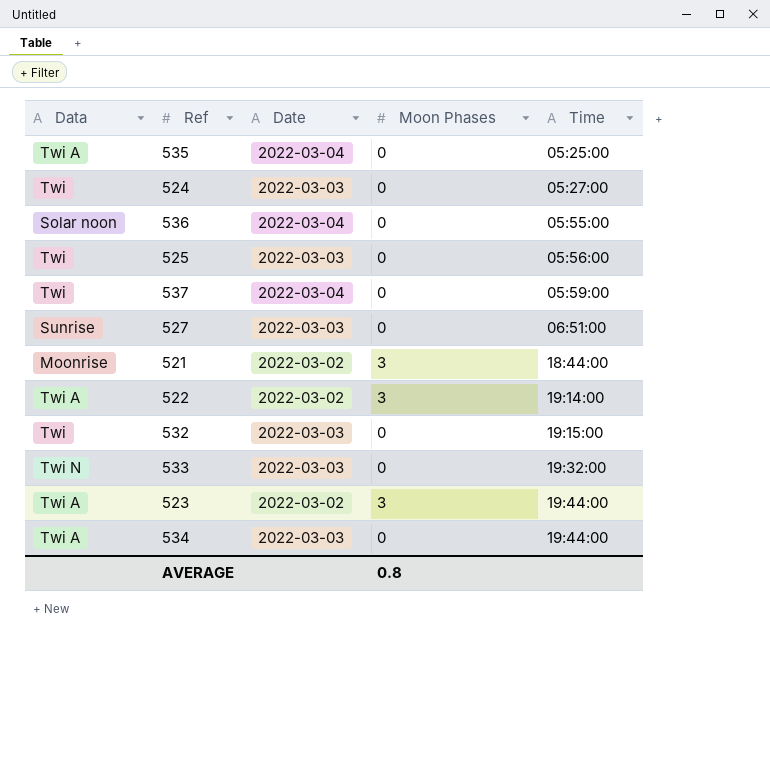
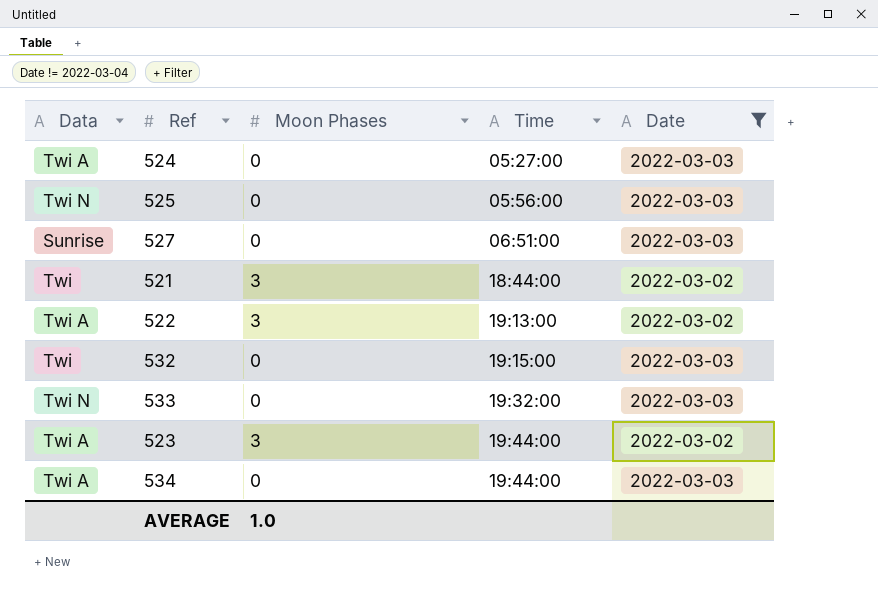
filter: none -> Date != 2022-03-04
column Date | position: 3 -> 5
524 | Data: Twi -> Twi A
525 | Data: Twi -> Twi N
521 | Data: Moonrise -> Twi
522 | Time: 19:14:00 -> 19:13:00
AVERAGE | Moon Phases: 0.8 -> 1.0

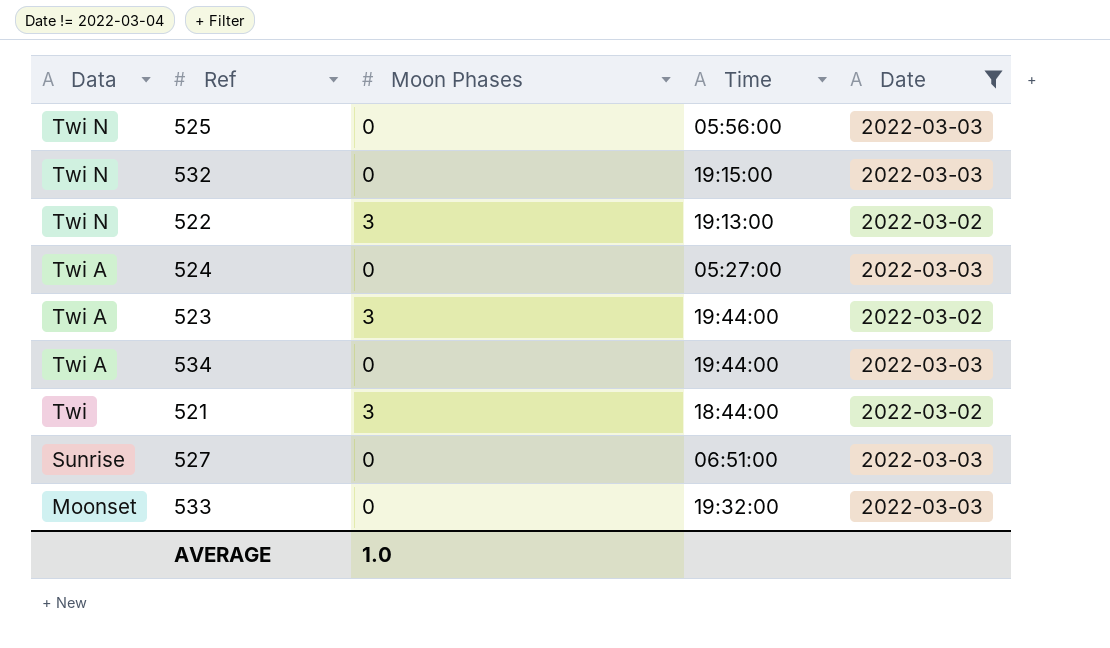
row order: Time ascending -> Data descending
532 | Data: Twi -> Twi N
522 | Data: Twi A -> Twi N
533 | Data: Twi N -> Moonset

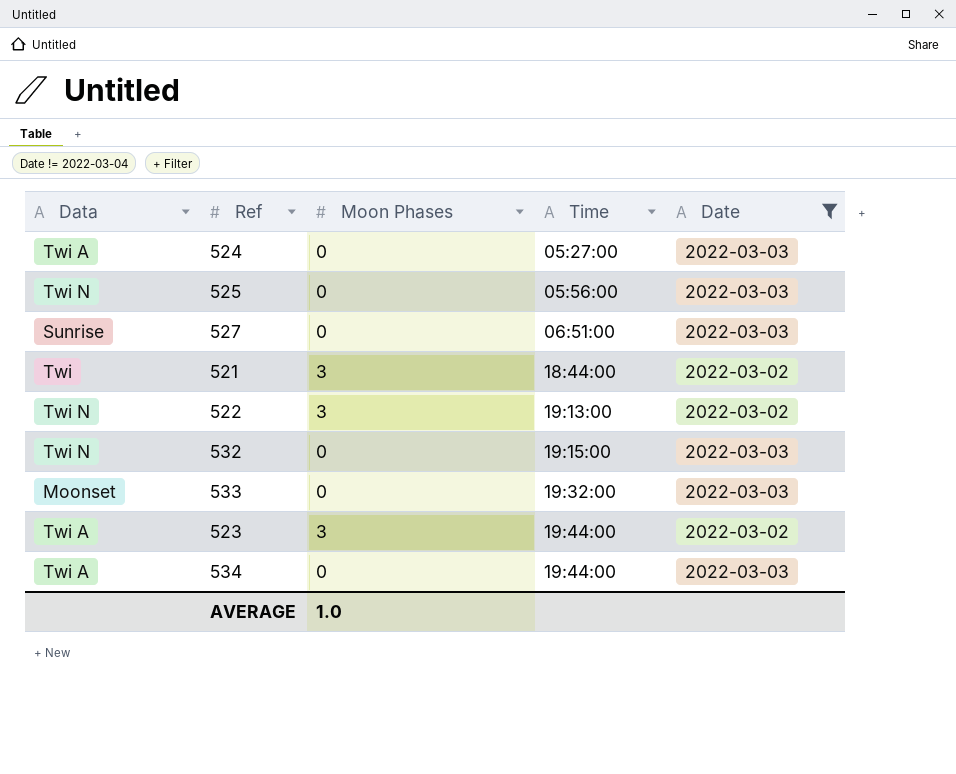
row order: Data descending -> Time ascending

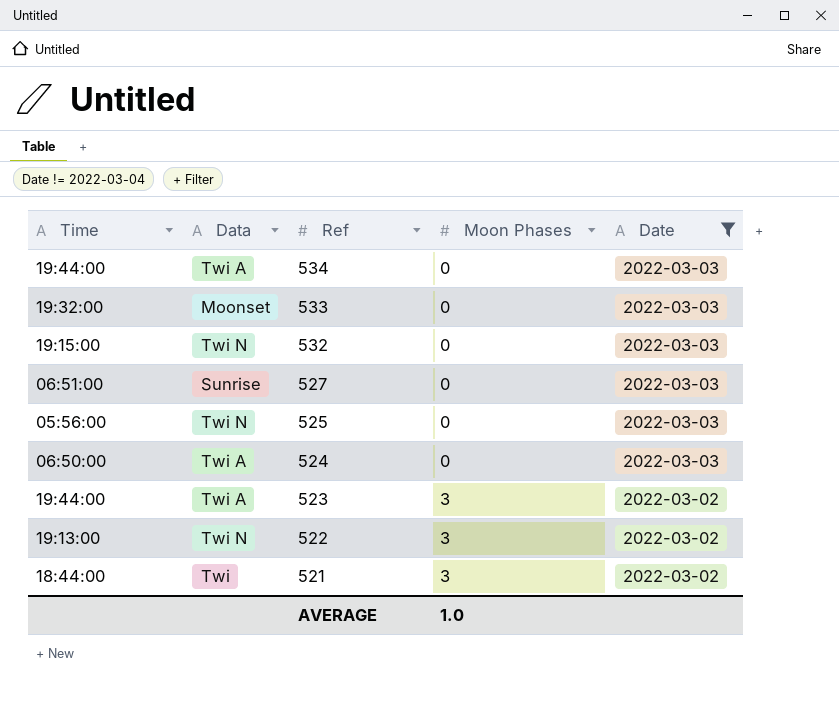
row order: Time ascending -> Ref descending
column Time | position: 4 -> 1
524 | Time: 05:27:00 -> 06:50:00

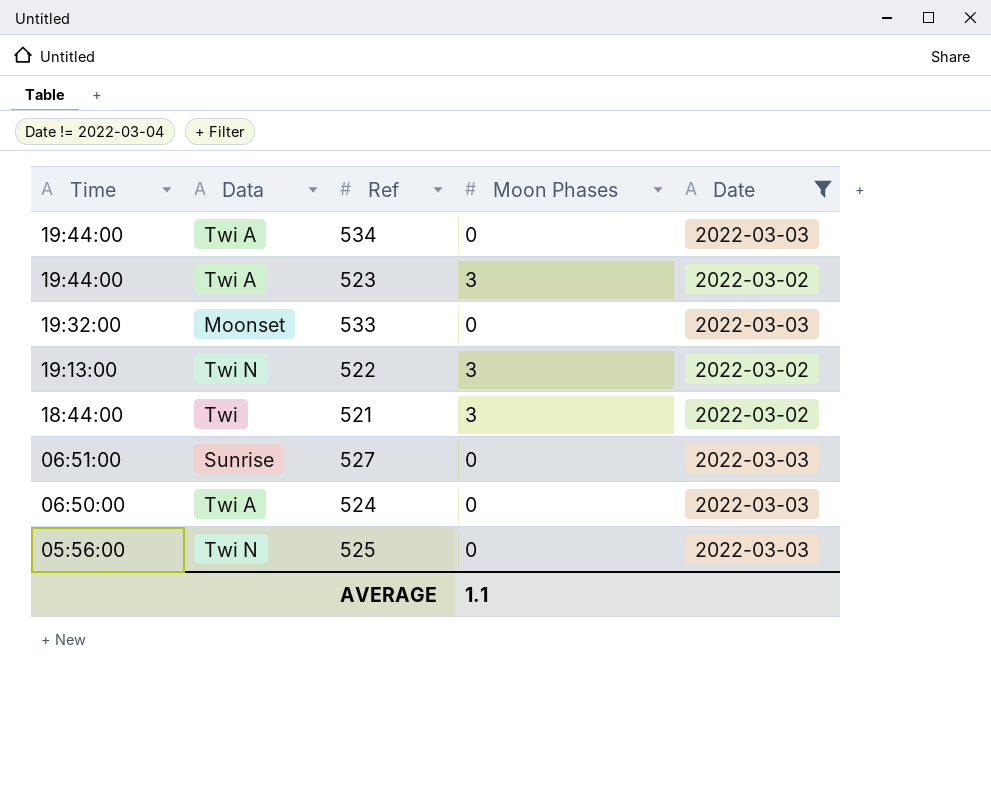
row order: Ref descending -> Time descending
row 532: 19:15:00 | Twi N | 0 | 2022-03-03 -> none
AVERAGE | Moon Phases: 1.0 -> 1.1

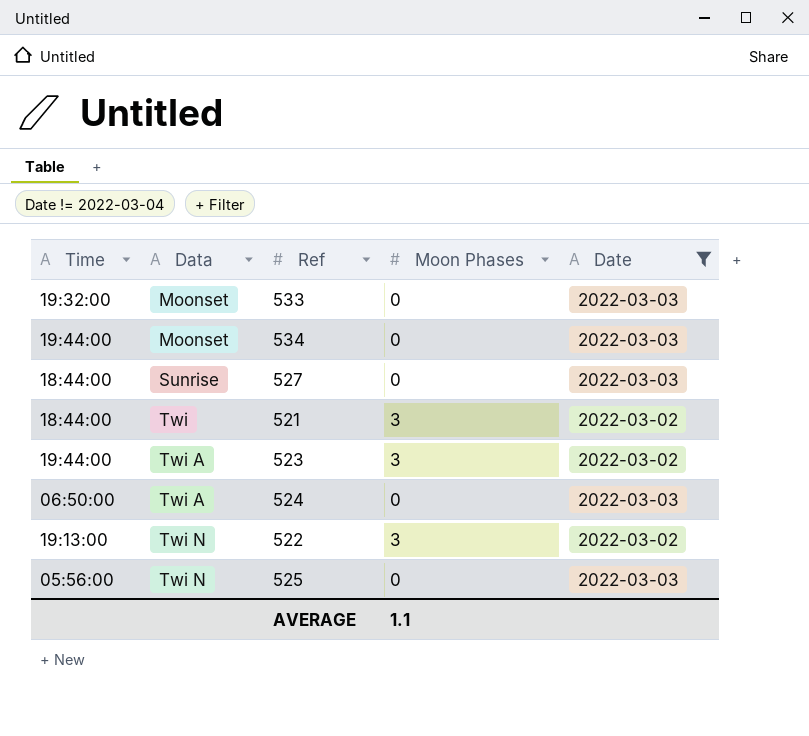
row order: Time descending -> Data ascending
534 | Data: Twi A -> Moonset
527 | Time: 06:51:00 -> 18:44:00

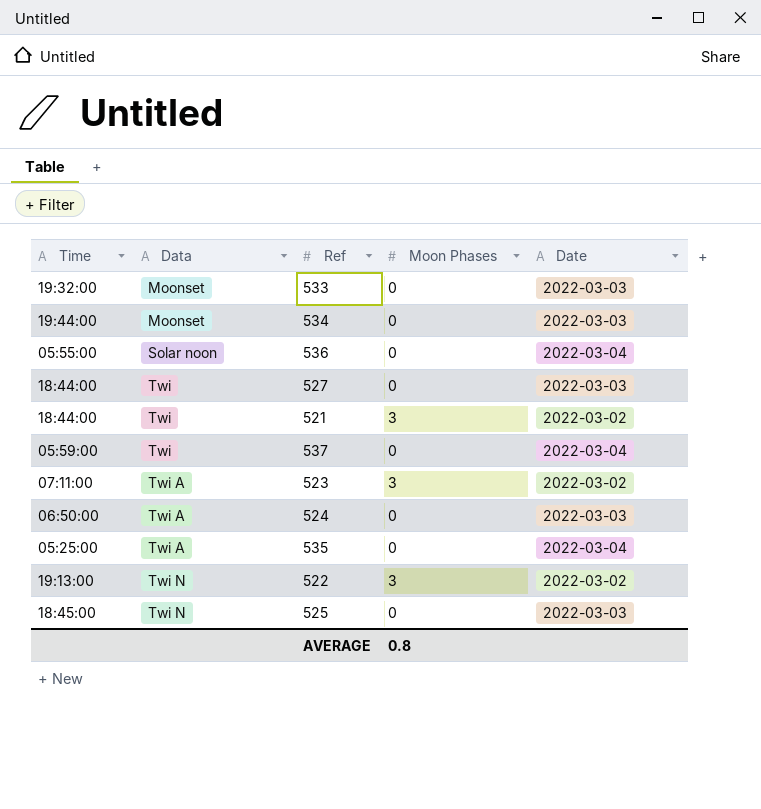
filter: Date != 2022-03-04 -> none
527 | Data: Sunrise -> Twi
523 | Time: 19:44:00 -> 07:11:00
525 | Time: 05:56:00 -> 18:45:00
AVERAGE | Moon Phases: 1.1 -> 0.8

